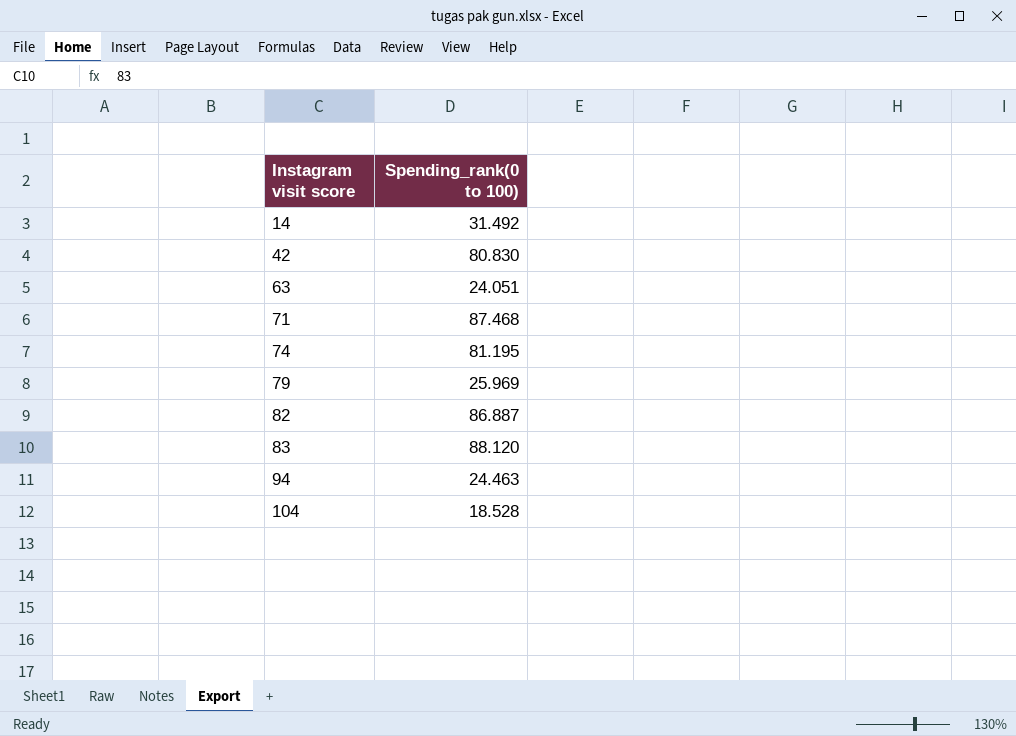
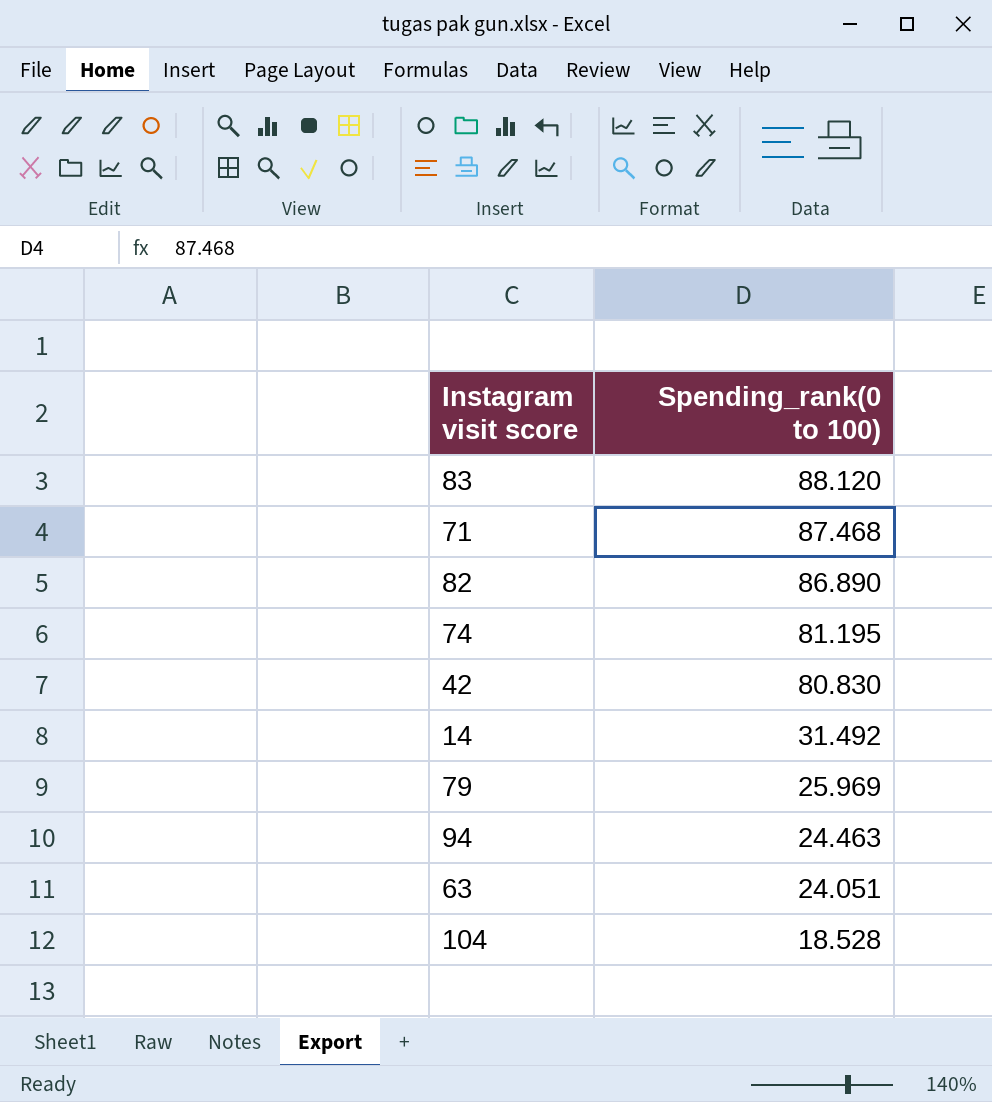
row order: Instagram visit score ascending -> Spending_rank(0 to 100) descending
82 | Spending_rank(0 to 100): 86.887 -> 86.890

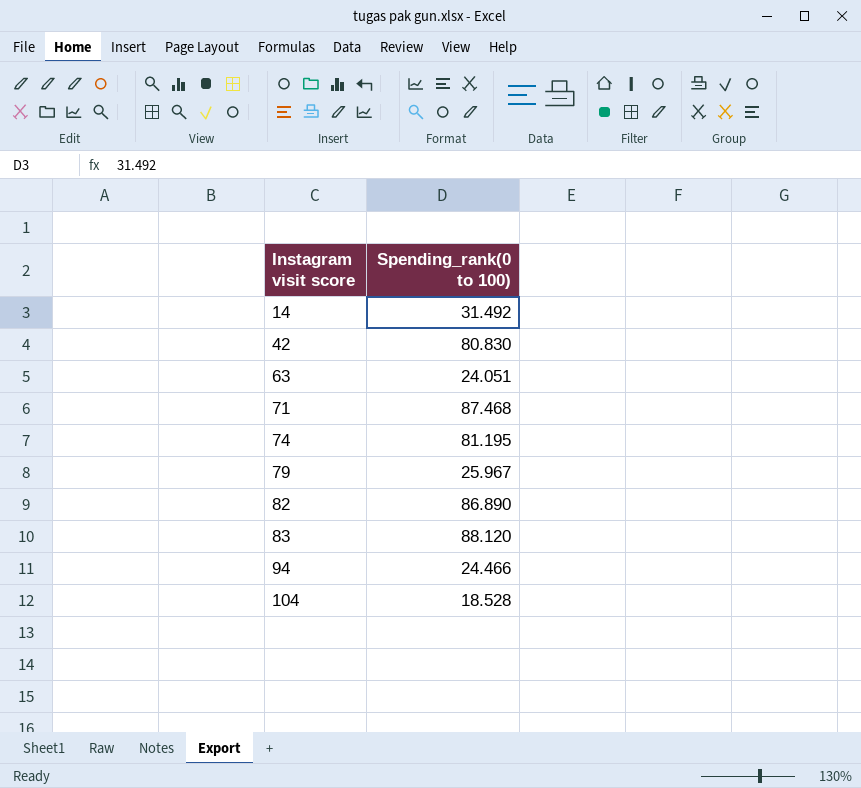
row order: Spending_rank(0 to 100) descending -> Instagram visit score ascending
79 | Spending_rank(0 to 100): 25.969 -> 25.967
94 | Spending_rank(0 to 100): 24.463 -> 24.466

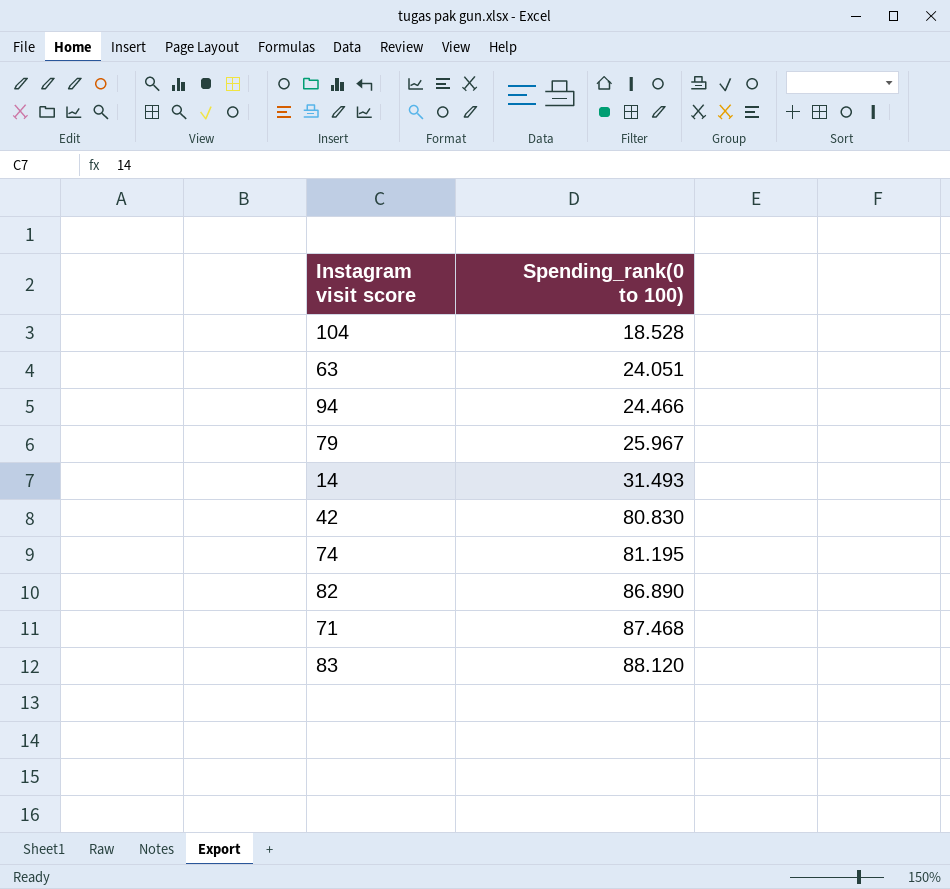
row order: Instagram visit score ascending -> Spending_rank(0 to 100) ascending
14 | Spending_rank(0 to 100): 31.492 -> 31.493

